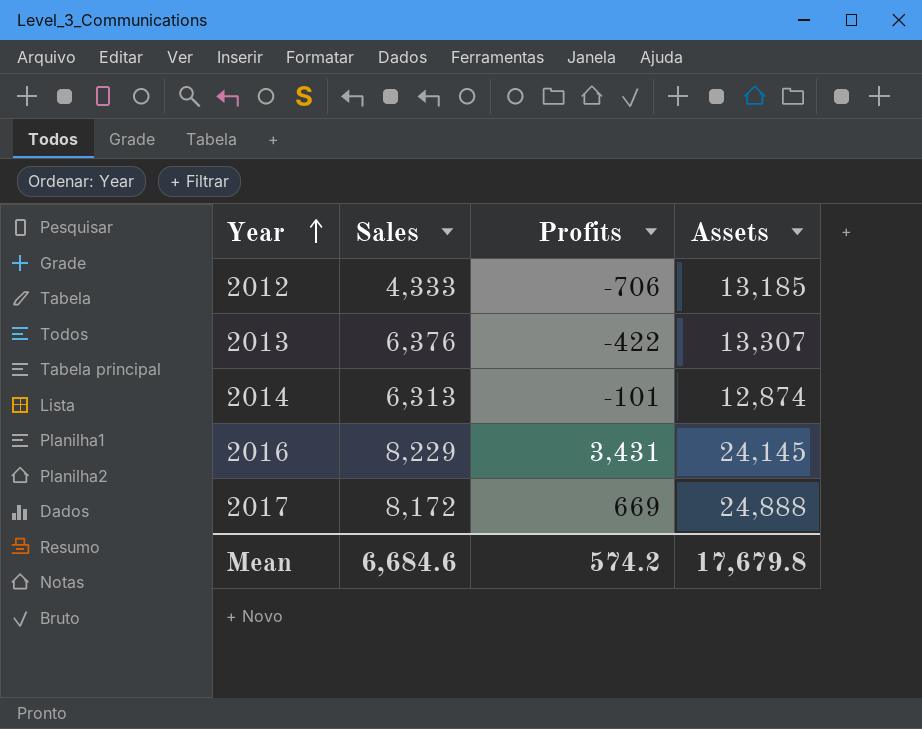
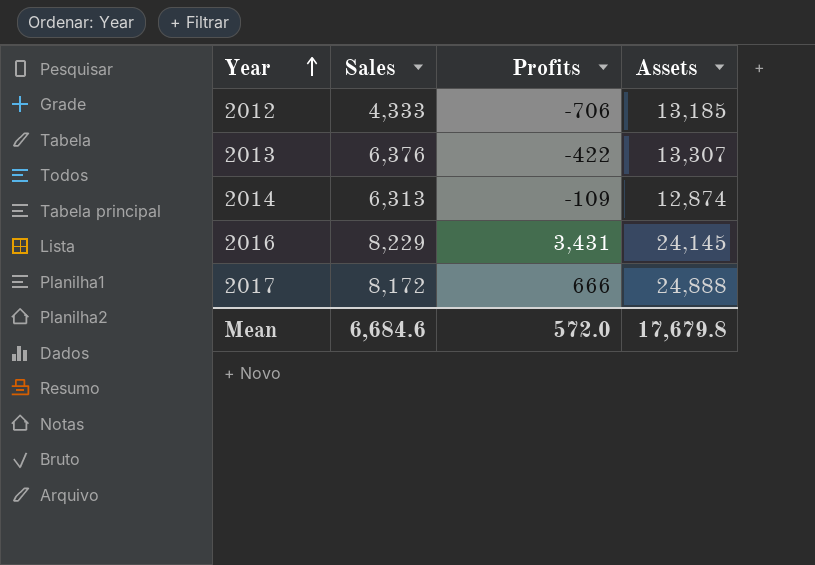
2014 | Profits: -101 -> -109
2017 | Profits: 669 -> 666
Mean | Profits: 574.2 -> 572.0

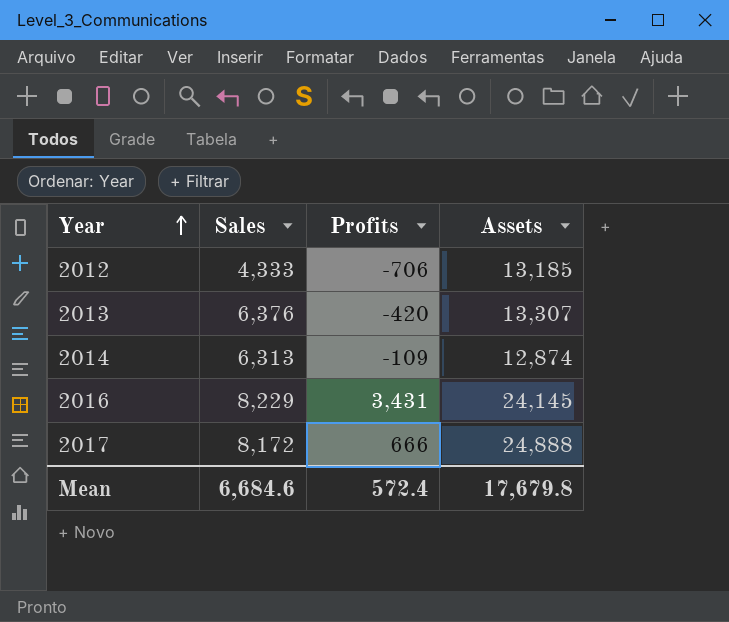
2013 | Profits: -422 -> -420
Mean | Profits: 572.0 -> 572.4

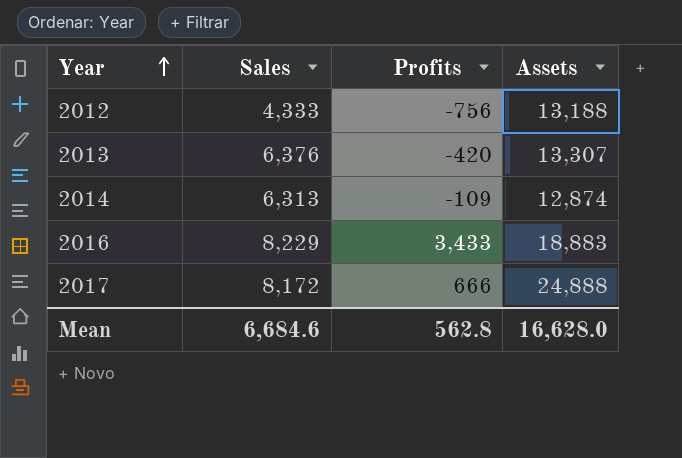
2012 | Profits: -706 -> -756
2012 | Assets: 13,185 -> 13,188
2016 | Profits: 3,431 -> 3,433
2016 | Assets: 24,145 -> 18,883
Mean | Profits: 572.4 -> 562.8
Mean | Assets: 17,679.8 -> 16,628.0

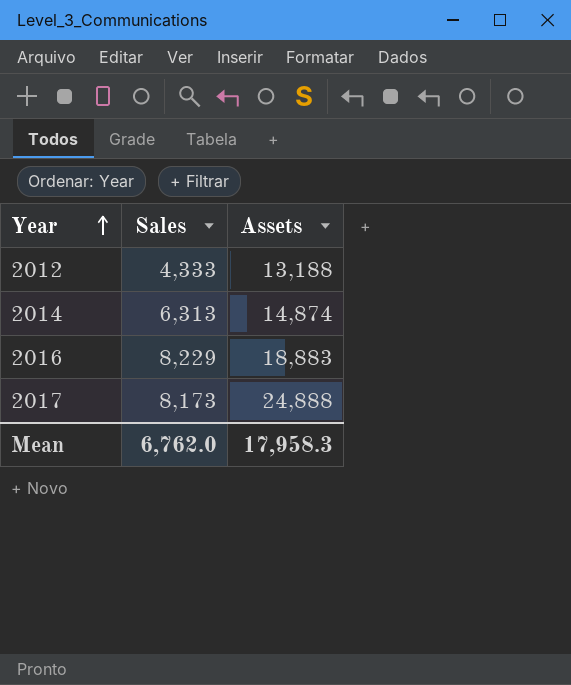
column Profits | position: 3 -> none
row 2013: 6,376 | -420 | 13,307 -> none
2014 | Assets: 12,874 -> 14,874
2017 | Sales: 8,172 -> 8,173
Mean | Sales: 6,684.6 -> 6,762.0
Mean | Assets: 16,628.0 -> 17,958.3

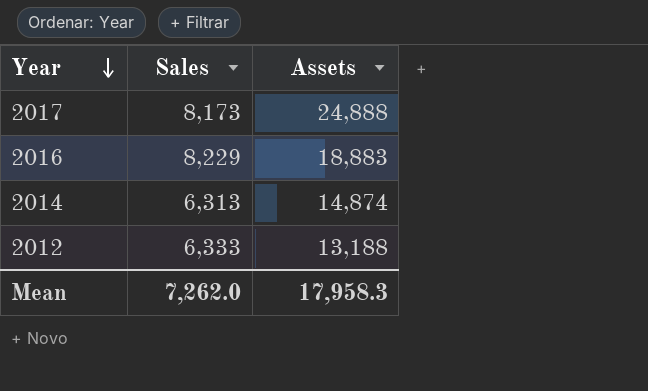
row order: Year ascending -> Year descending
2012 | Sales: 4,333 -> 6,333
Mean | Sales: 6,762.0 -> 7,262.0

